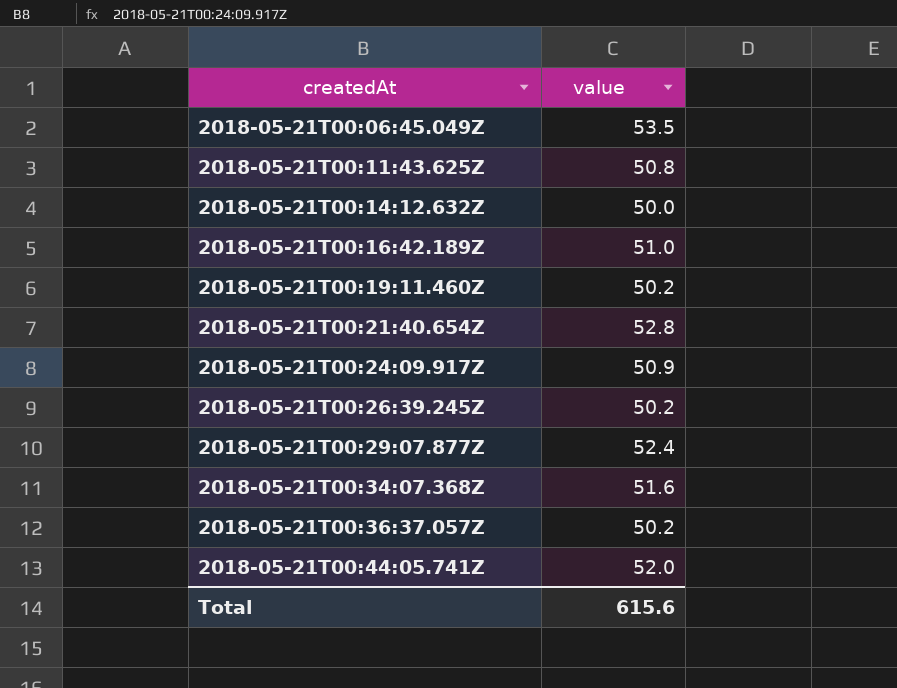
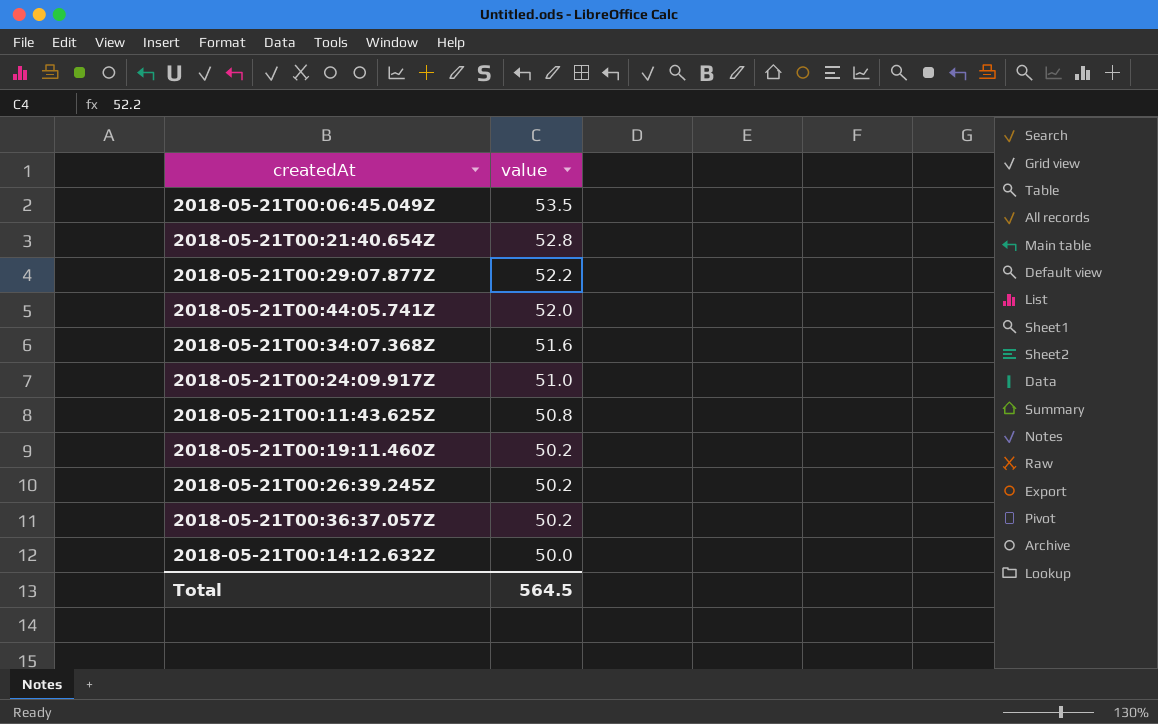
row order: createdAt ascending -> value descending
row 2018-05-21T00:16:42.189Z: 51.0 -> none
2018-05-21T00:29:07.877Z | value: 52.4 -> 52.2
2018-05-21T00:24:09.917Z | value: 50.9 -> 51.0
Total | value: 615.6 -> 564.5

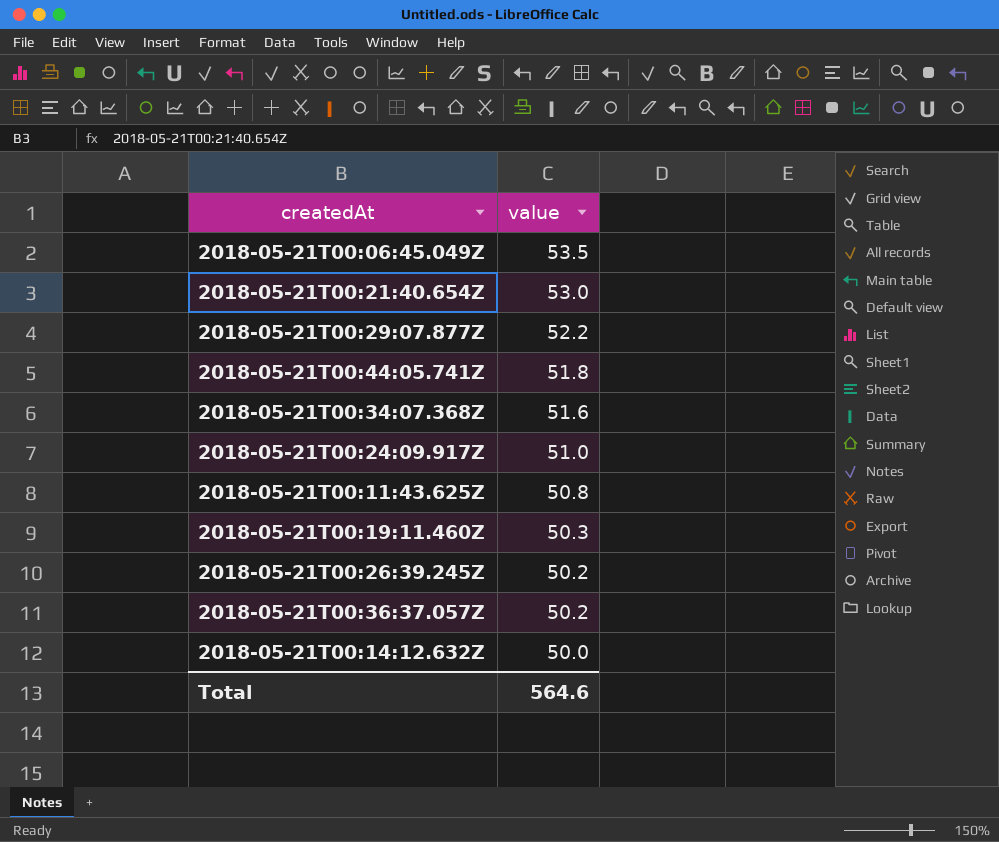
2018-05-21T00:21:40.654Z | value: 52.8 -> 53.0
2018-05-21T00:44:05.741Z | value: 52.0 -> 51.8
2018-05-21T00:19:11.460Z | value: 50.2 -> 50.3
Total | value: 564.5 -> 564.6

